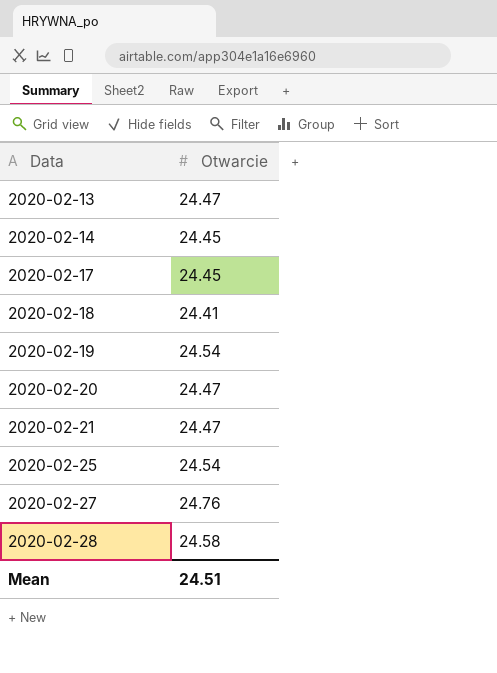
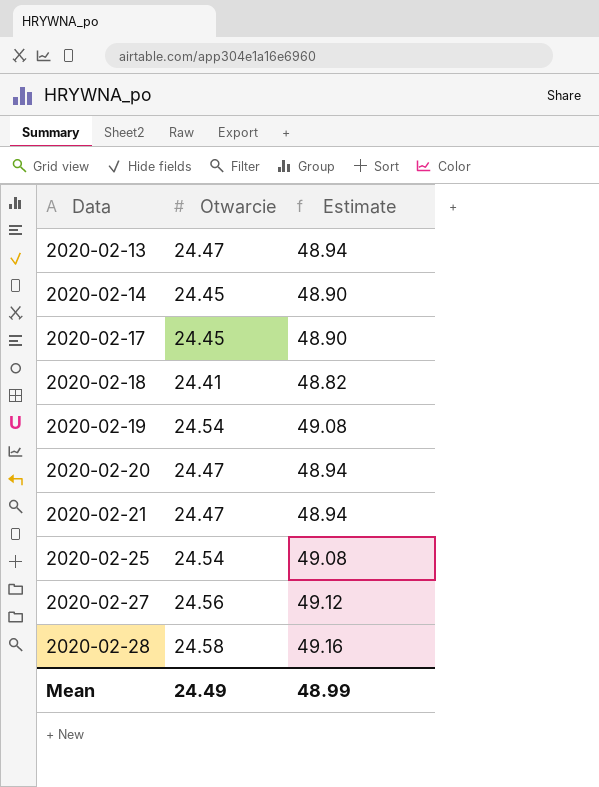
column Estimate | formula: none -> [Otwarcie] * 2
2020-02-27 | Otwarcie: 24.76 -> 24.56
Mean | Otwarcie: 24.51 -> 24.49

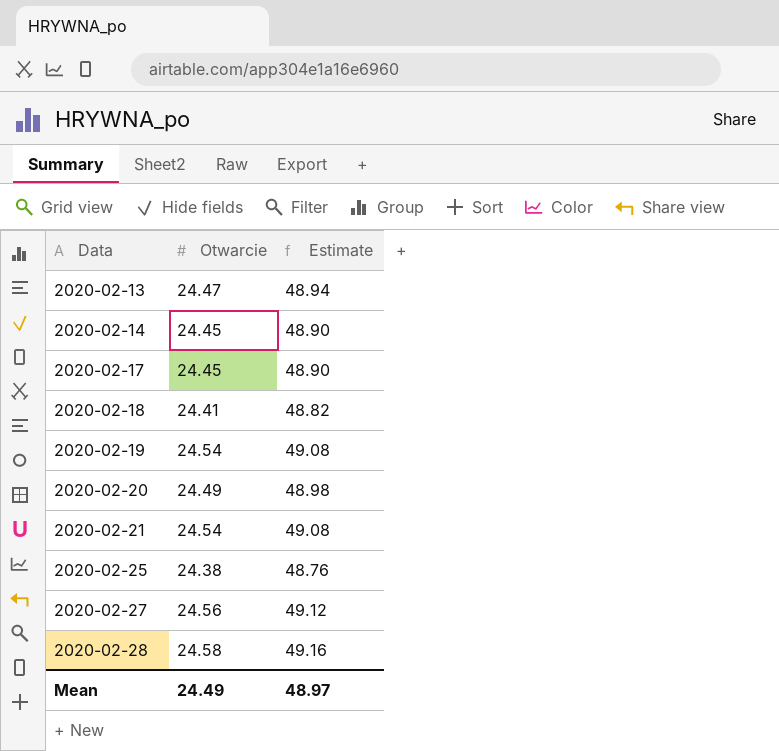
2020-02-20 | Otwarcie: 24.47 -> 24.49
2020-02-20 | Estimate: 48.94 -> 48.98
2020-02-21 | Otwarcie: 24.47 -> 24.54
2020-02-21 | Estimate: 48.94 -> 49.08
2020-02-25 | Otwarcie: 24.54 -> 24.38
2020-02-25 | Estimate: 49.08 -> 48.76
Mean | Estimate: 48.99 -> 48.97

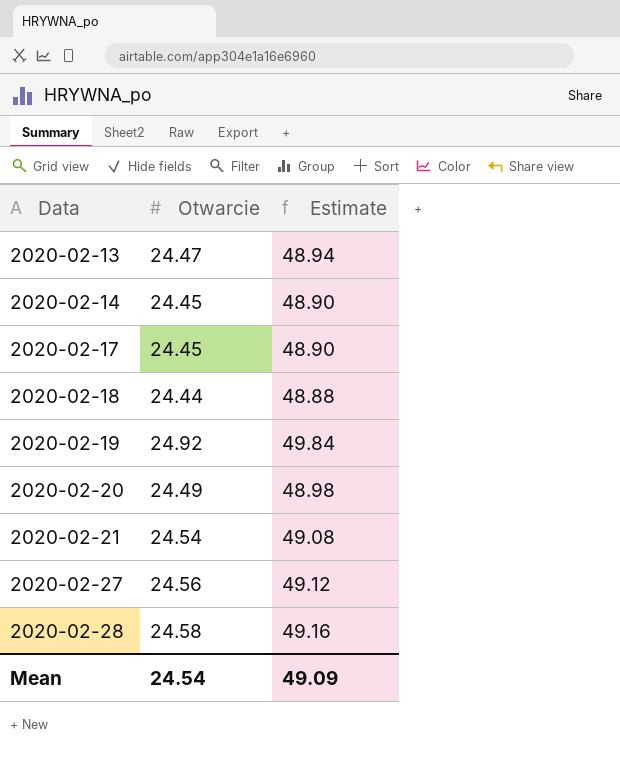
row 2020-02-25: 24.38 | 48.76 -> none
2020-02-18 | Otwarcie: 24.41 -> 24.44
2020-02-18 | Estimate: 48.82 -> 48.88
2020-02-19 | Otwarcie: 24.54 -> 24.92
2020-02-19 | Estimate: 49.08 -> 49.84
Mean | Otwarcie: 24.49 -> 24.54
Mean | Estimate: 48.97 -> 49.09

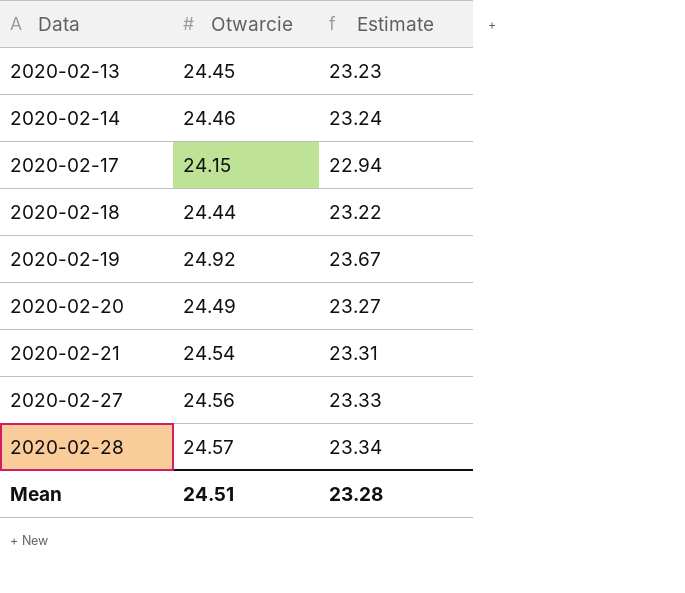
column Estimate | formula: [Otwarcie] * 2 -> [Otwarcie] * 0.95
2020-02-13 | Otwarcie: 24.47 -> 24.45
2020-02-14 | Otwarcie: 24.45 -> 24.46
2020-02-17 | Otwarcie: 24.45 -> 24.15
2020-02-28 | Otwarcie: 24.58 -> 24.57
Mean | Otwarcie: 24.54 -> 24.51
Mean | Estimate: 49.09 -> 23.28

